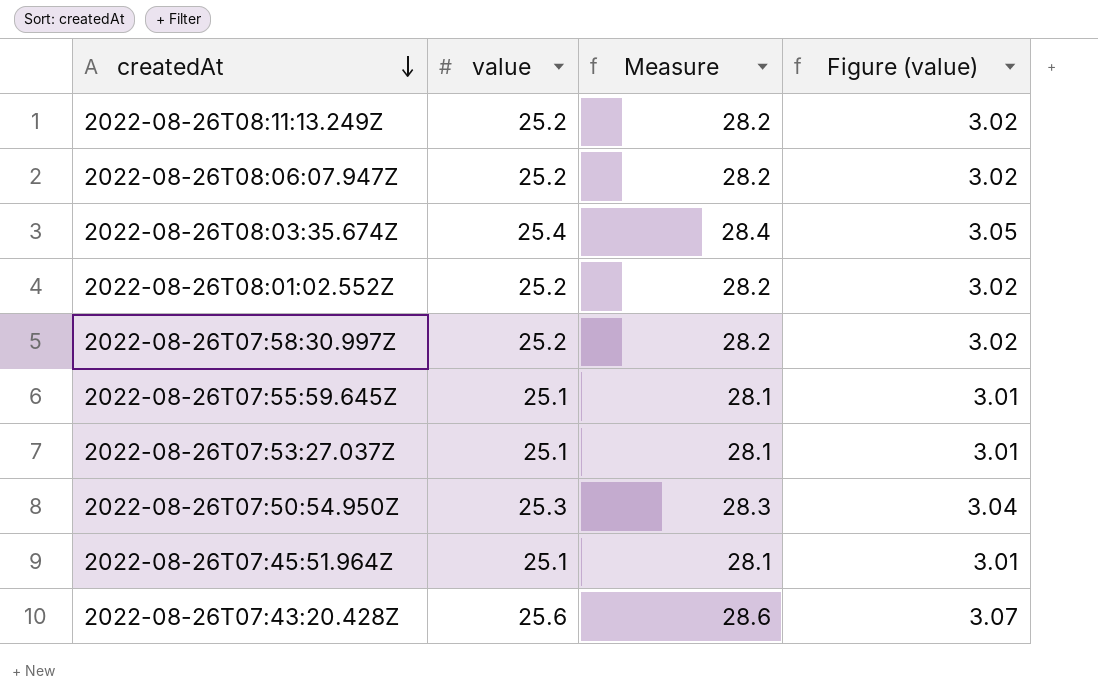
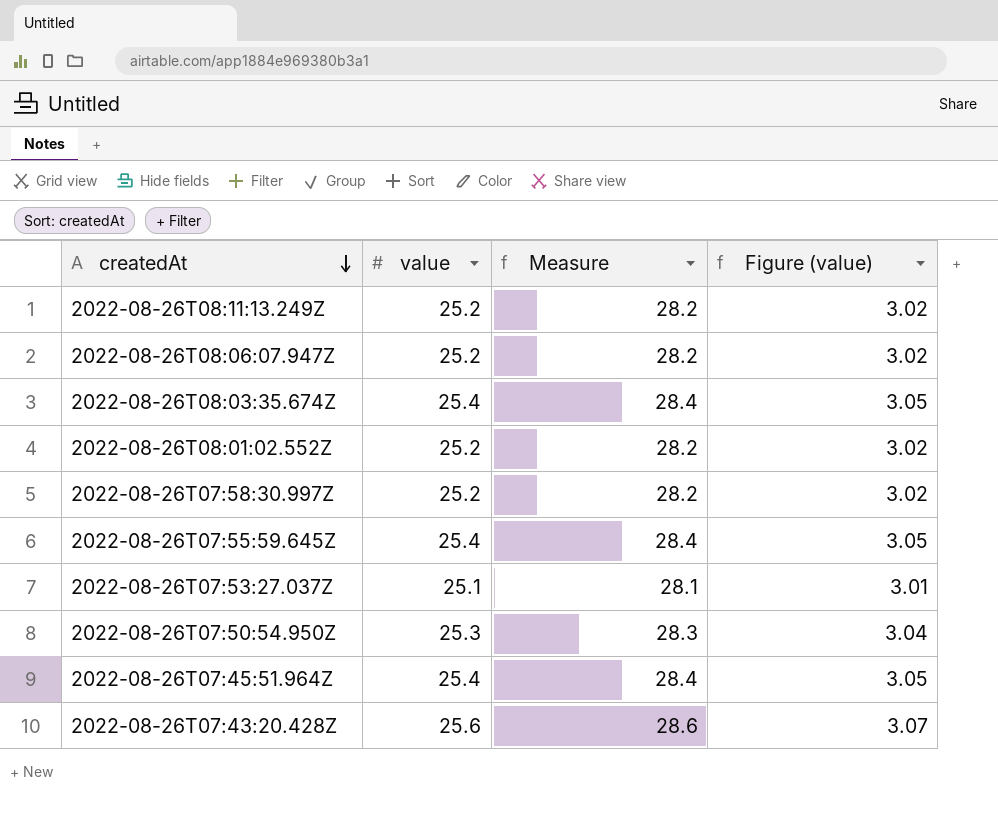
2022-08-26T07:55:59.645Z | value: 25.1 -> 25.4
2022-08-26T07:55:59.645Z | Measure: 28.1 -> 28.4
2022-08-26T07:55:59.645Z | Figure (value): 3.01 -> 3.05
2022-08-26T07:45:51.964Z | value: 25.1 -> 25.4
2022-08-26T07:45:51.964Z | Measure: 28.1 -> 28.4
2022-08-26T07:45:51.964Z | Figure (value): 3.01 -> 3.05

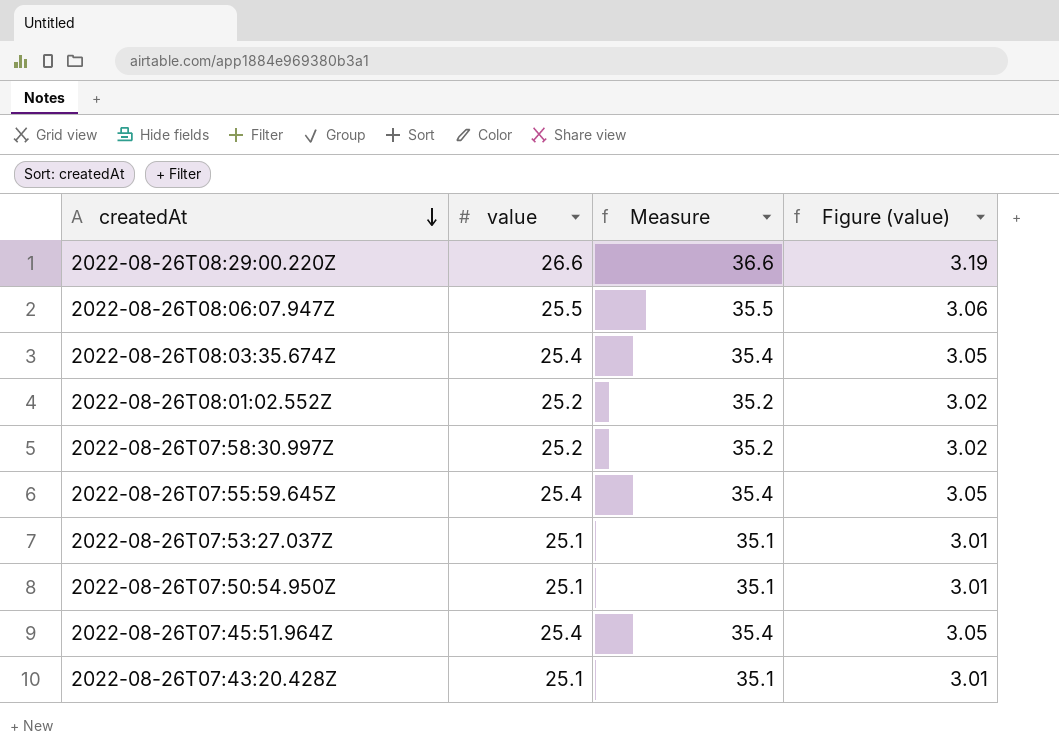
column Measure | formula: [value] + 3 -> [value] + 10
row 2022-08-26T08:11:13.249Z: 25.2 | 28.2 | 3.02 -> none
row 2022-08-26T08:29:00.220Z: none -> 26.6 | 36.6 | 3.19
2022-08-26T08:06:07.947Z | value: 25.2 -> 25.5
2022-08-26T08:06:07.947Z | Figure (value): 3.02 -> 3.06
2022-08-26T07:50:54.950Z | value: 25.3 -> 25.1
2022-08-26T07:50:54.950Z | Figure (value): 3.04 -> 3.01
2022-08-26T07:43:20.428Z | value: 25.6 -> 25.1
2022-08-26T07:43:20.428Z | Figure (value): 3.07 -> 3.01

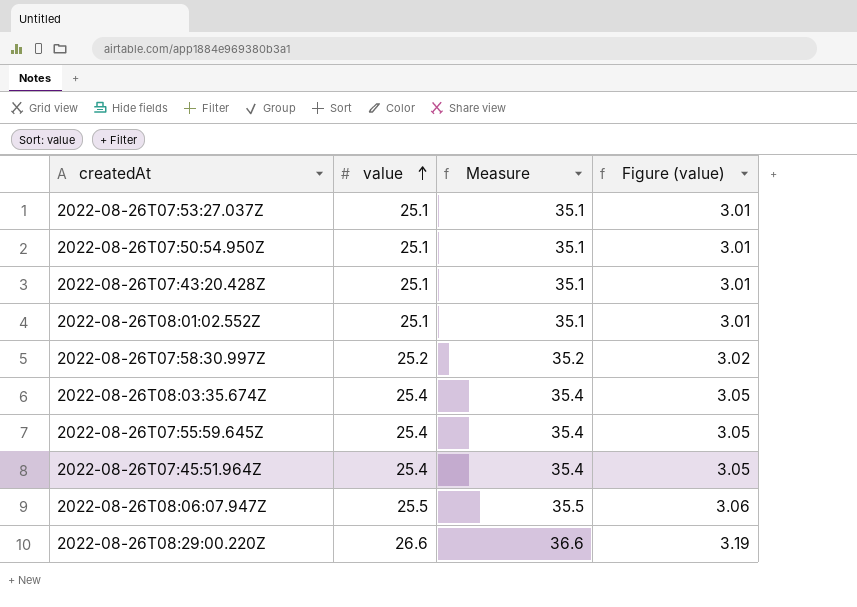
row order: createdAt descending -> value ascending
2022-08-26T08:01:02.552Z | value: 25.2 -> 25.1
2022-08-26T08:01:02.552Z | Measure: 35.2 -> 35.1
2022-08-26T08:01:02.552Z | Figure (value): 3.02 -> 3.01

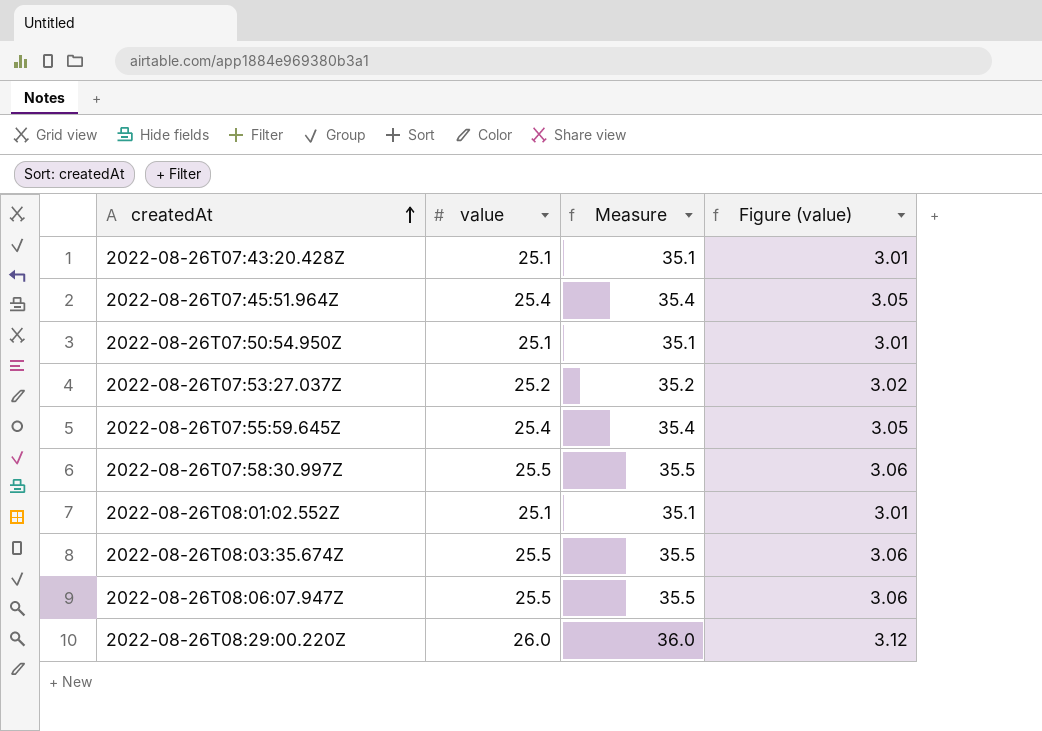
row order: value ascending -> createdAt ascending
2022-08-26T07:53:27.037Z | value: 25.1 -> 25.2
2022-08-26T07:53:27.037Z | Measure: 35.1 -> 35.2
2022-08-26T07:53:27.037Z | Figure (value): 3.01 -> 3.02
2022-08-26T07:58:30.997Z | value: 25.2 -> 25.5
2022-08-26T07:58:30.997Z | Measure: 35.2 -> 35.5
2022-08-26T07:58:30.997Z | Figure (value): 3.02 -> 3.06
2022-08-26T08:03:35.674Z | value: 25.4 -> 25.5
2022-08-26T08:03:35.674Z | Measure: 35.4 -> 35.5
2022-08-26T08:03:35.674Z | Figure (value): 3.05 -> 3.06
2022-08-26T08:29:00.220Z | value: 26.6 -> 26.0
2022-08-26T08:29:00.220Z | Measure: 36.6 -> 36.0
2022-08-26T08:29:00.220Z | Figure (value): 3.19 -> 3.12

